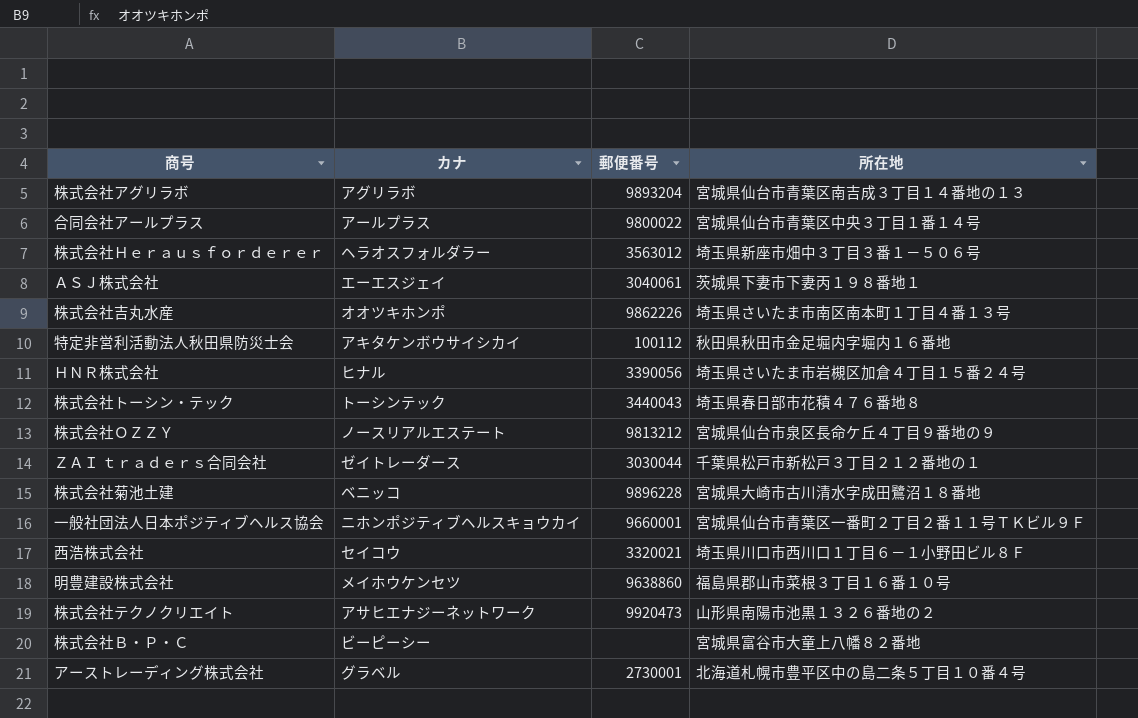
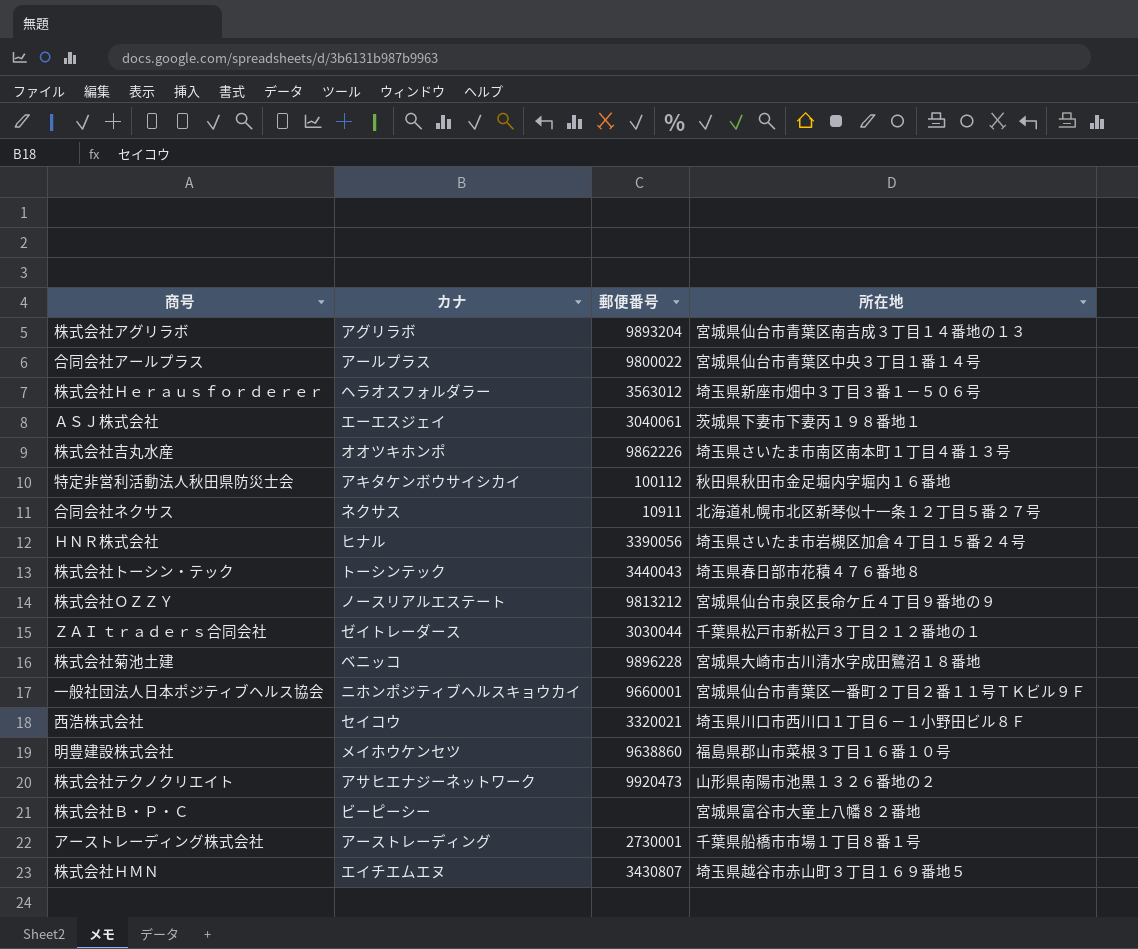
row 合同会社ネクサス: none -> ネクサス | 10911 | 北海道札幌市北区新琴似十一条１２丁目５番２７号
アーストレーディング株式会社 | カナ: グラベル -> アーストレーディング
アーストレーディング株式会社 | 所在地: 北海道札幌市豊平区中の島二条５丁目１０番４号 -> 千葉県船橋市市場１丁目８番１号
row 株式会社ＨＭＮ: none -> エイチエムエヌ | 3430807 | 埼玉県越谷市赤山町３丁目１６９番地５

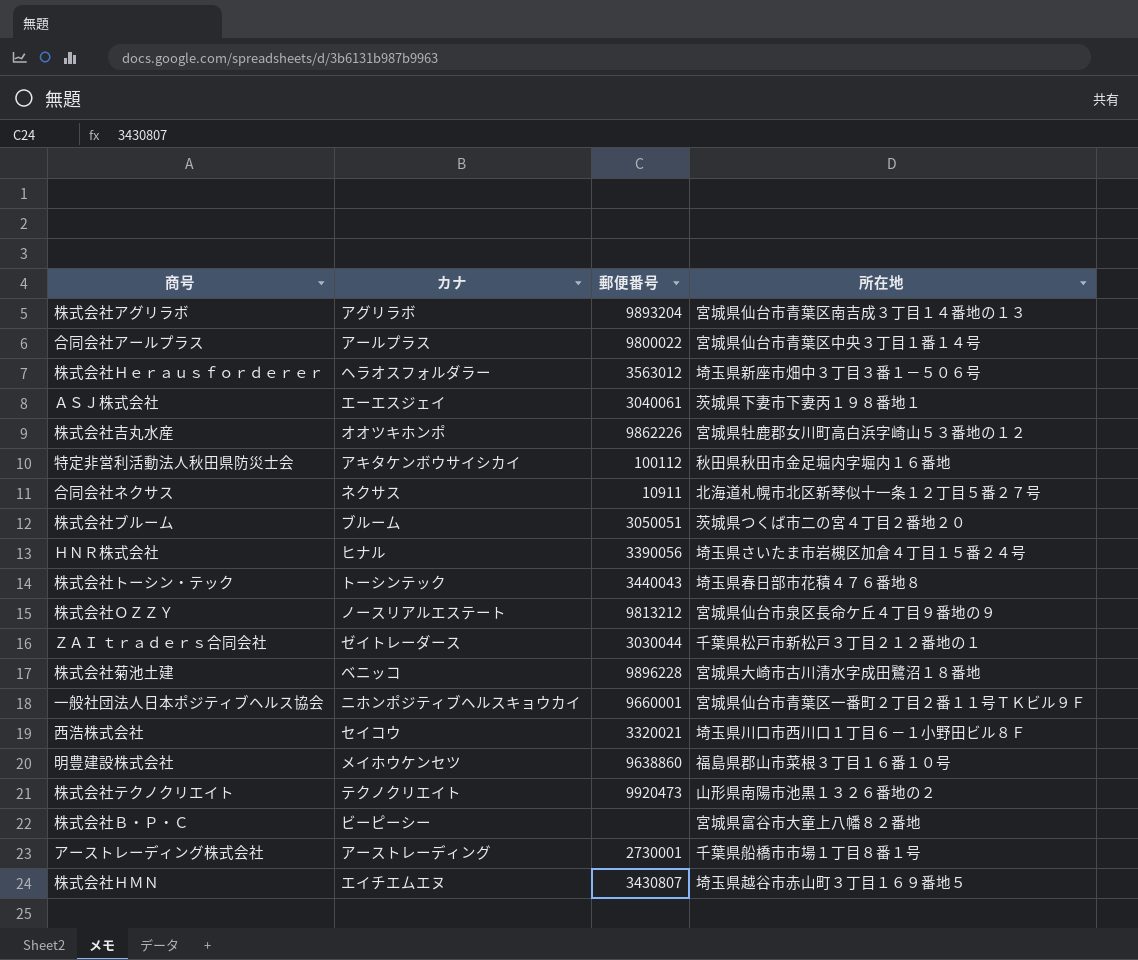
株式会社吉丸水産 | 所在地: 埼玉県さいたま市南区南本町１丁目４番１３号 -> 宮城県牡鹿郡女川町高白浜字崎山５３番地の１２
row 株式会社ブルーム: none -> ブルーム | 3050051 | 茨城県つくば市二の宮４丁目２番地２０
株式会社テクノクリエイト | カナ: アサヒエナジーネットワーク -> テクノクリエイト

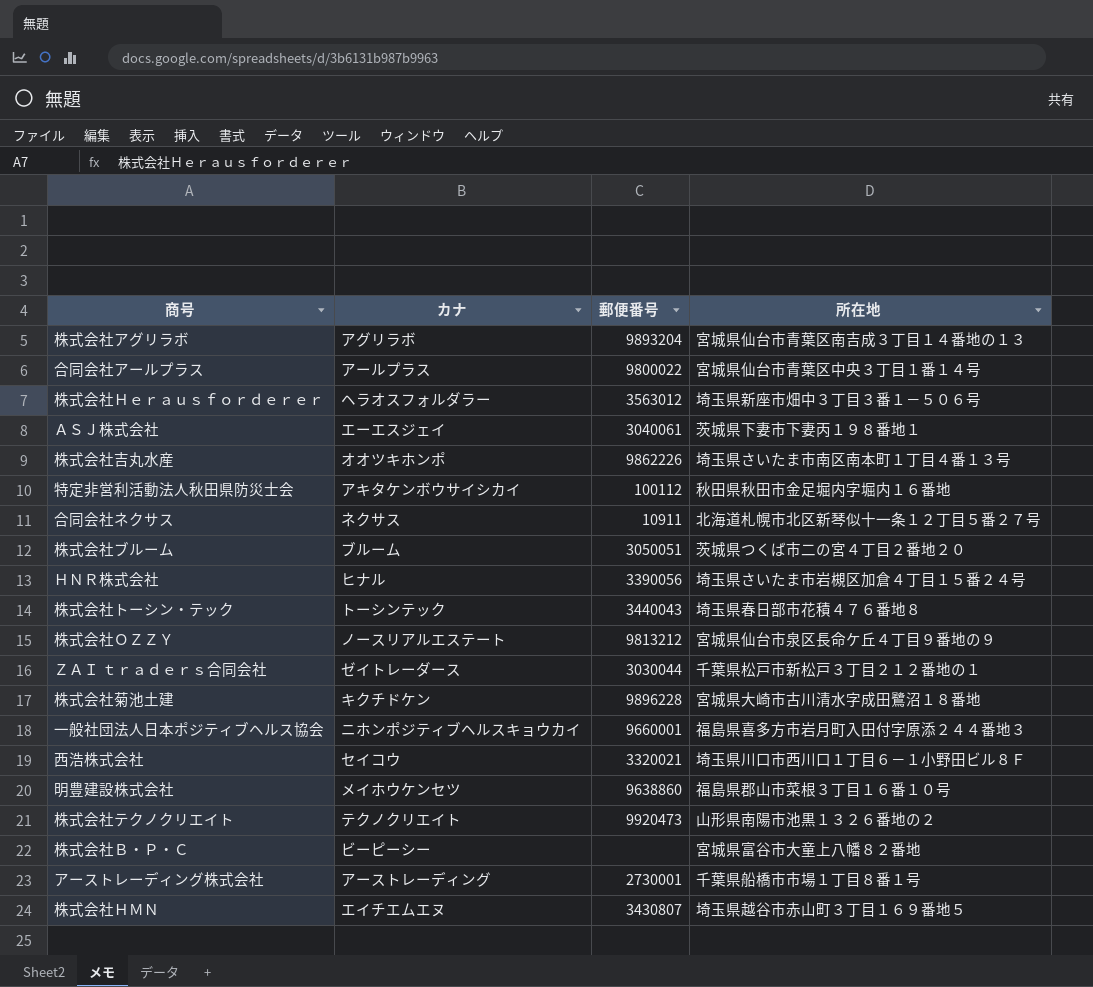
株式会社吉丸水産 | 所在地: 宮城県牡鹿郡女川町高白浜字崎山５３番地の１２ -> 埼玉県さいたま市南区南本町１丁目４番１３号
株式会社菊池土建 | カナ: ベニッコ -> キクチドケン
一般社団法人日本ポジティブヘルス協会 | 所在地: 宮城県仙台市青葉区一番町２丁目２番１１号ＴＫビル９Ｆ -> 福島県喜多方市岩月町入田付字原添２４４番地３

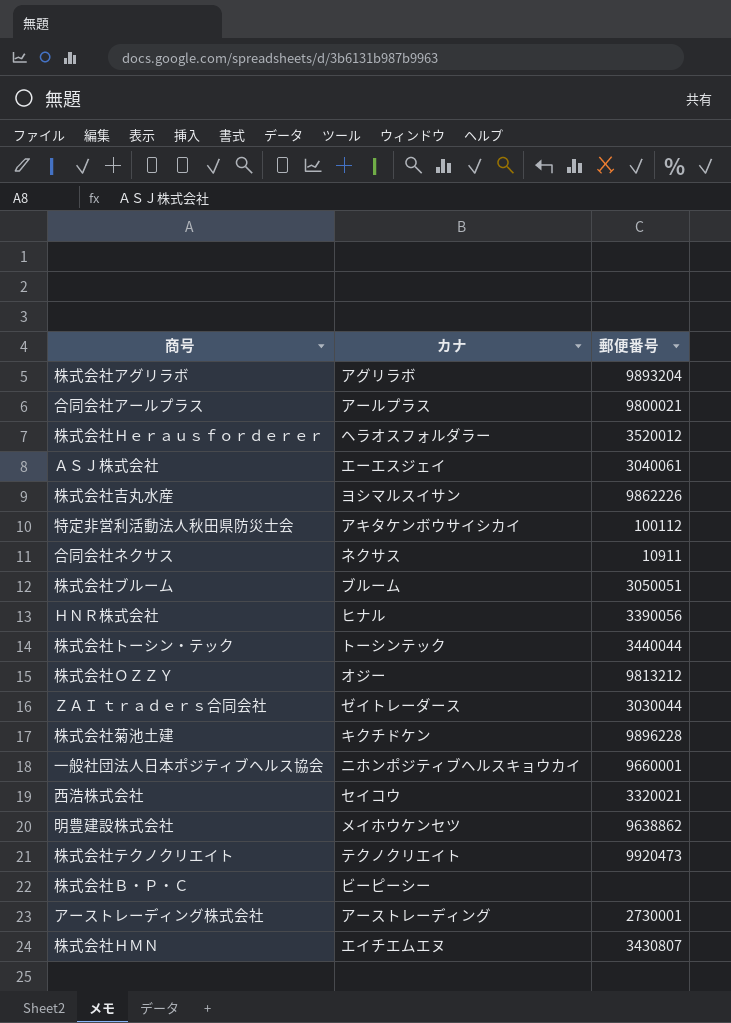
column 所在地 | position: 4 -> none
合同会社アールプラス | 郵便番号: 9800022 -> 9800021
株式会社Ｈｅｒａｕｓｆｏｒｄｅｒｅｒ | 郵便番号: 3563012 -> 3520012
株式会社吉丸水産 | カナ: オオツキホンポ -> ヨシマルスイサン
株式会社トーシン・テック | 郵便番号: 3440043 -> 3440044
株式会社ＯＺＺＹ | カナ: ノースリアルエステート -> オジー
明豊建設株式会社 | 郵便番号: 9638860 -> 9638862

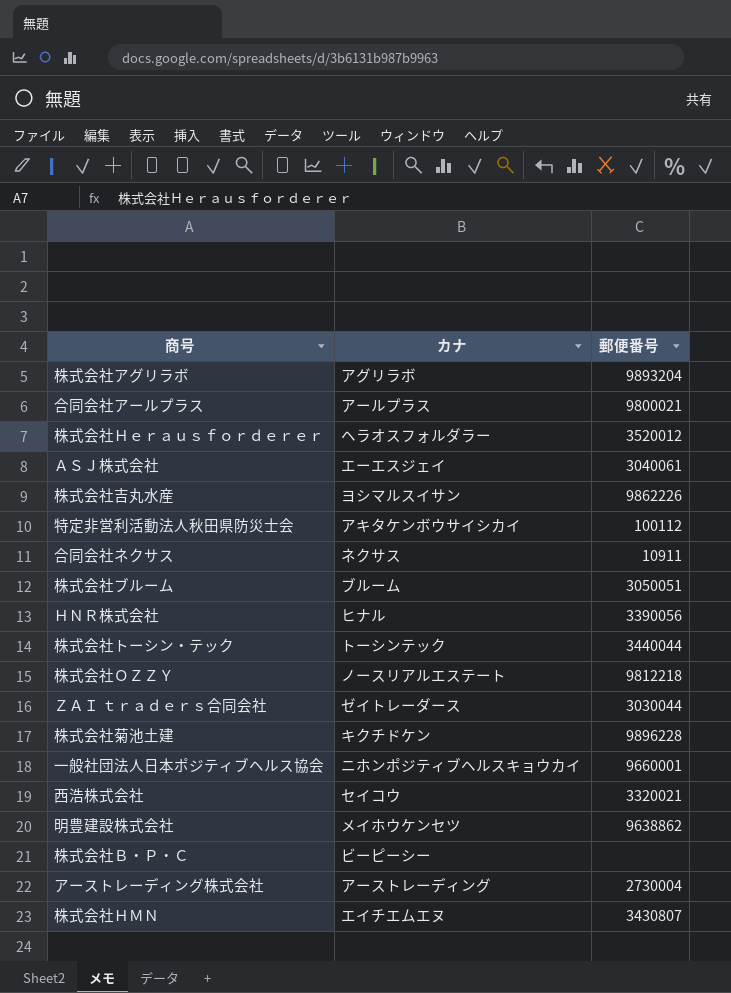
row 株式会社テクノクリエイト: テクノクリエイト | 9920473 -> none
株式会社ＯＺＺＹ | カナ: オジー -> ノースリアルエステート
株式会社ＯＺＺＹ | 郵便番号: 9813212 -> 9812218
アーストレーディング株式会社 | 郵便番号: 2730001 -> 2730004

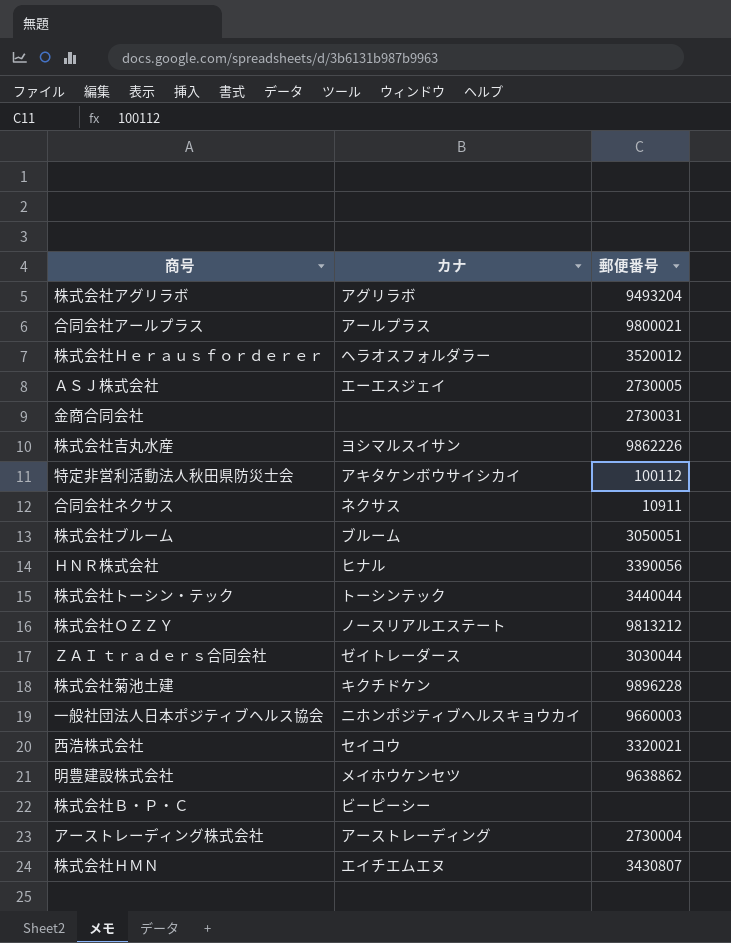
株式会社アグリラボ | 郵便番号: 9893204 -> 9493204
ＡＳＪ株式会社 | 郵便番号: 3040061 -> 2730005
row 金商合同会社: none -> none | 2730031
株式会社ＯＺＺＹ | 郵便番号: 9812218 -> 9813212
一般社団法人日本ポジティブヘルス協会 | 郵便番号: 9660001 -> 9660003

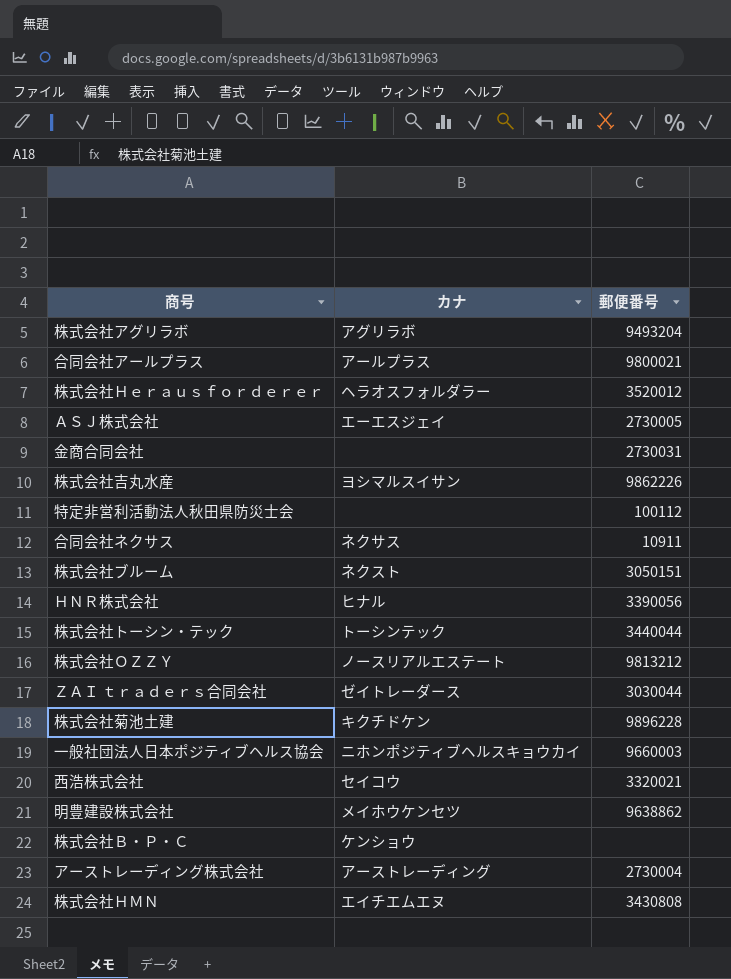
特定非営利活動法人秋田県防災士会 | カナ: アキタケンボウサイシカイ -> none
株式会社ブルーム | カナ: ブルーム -> ネクスト
株式会社ブルーム | 郵便番号: 3050051 -> 3050151
株式会社Ｂ・Ｐ・Ｃ | カナ: ビーピーシー -> ケンショウ
株式会社ＨＭＮ | 郵便番号: 3430807 -> 3430808

